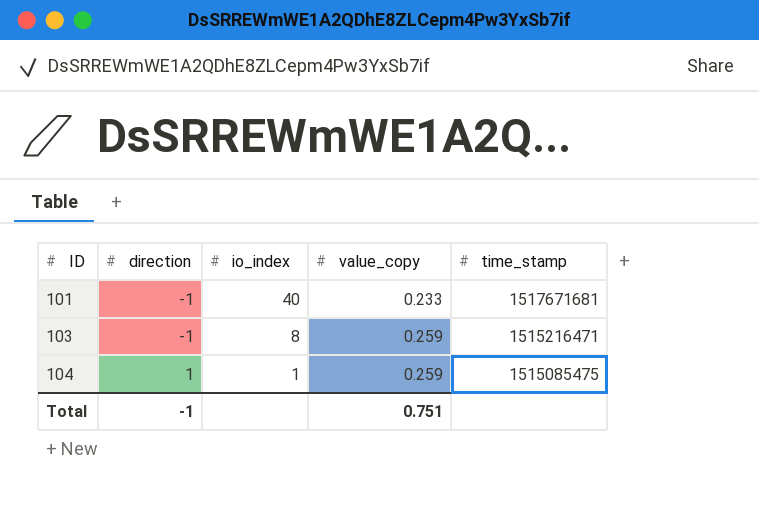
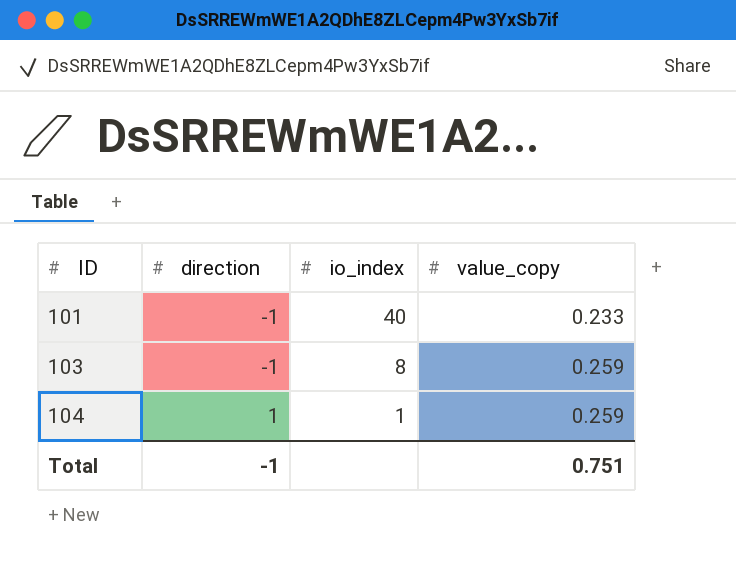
column time_stamp | position: 5 -> none

